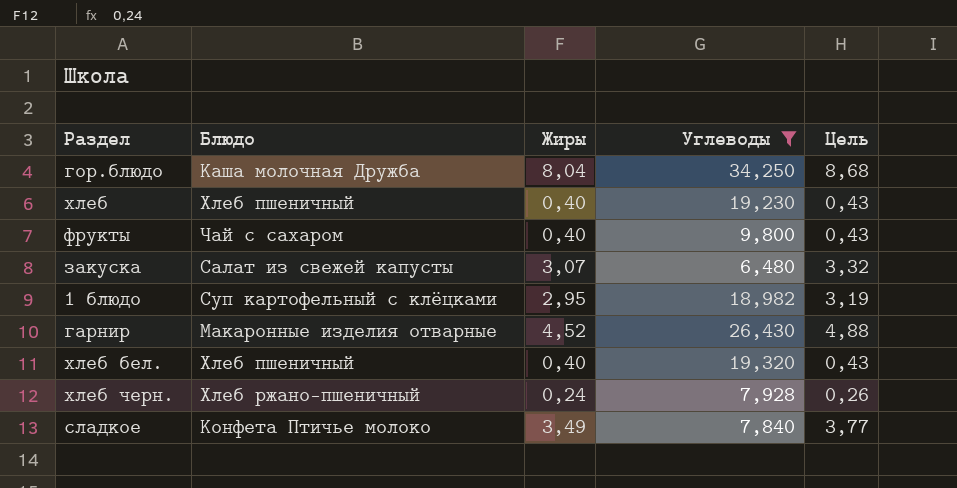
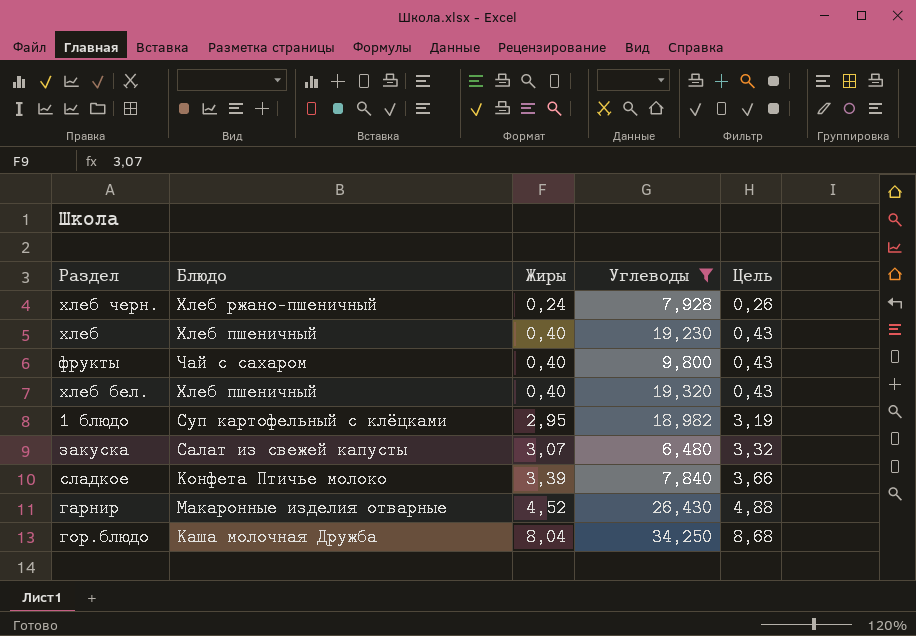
row order: none -> Жиры ascending
сладкое | Жиры: 3,49 -> 3,39
сладкое | Цель: 3,77 -> 3,66

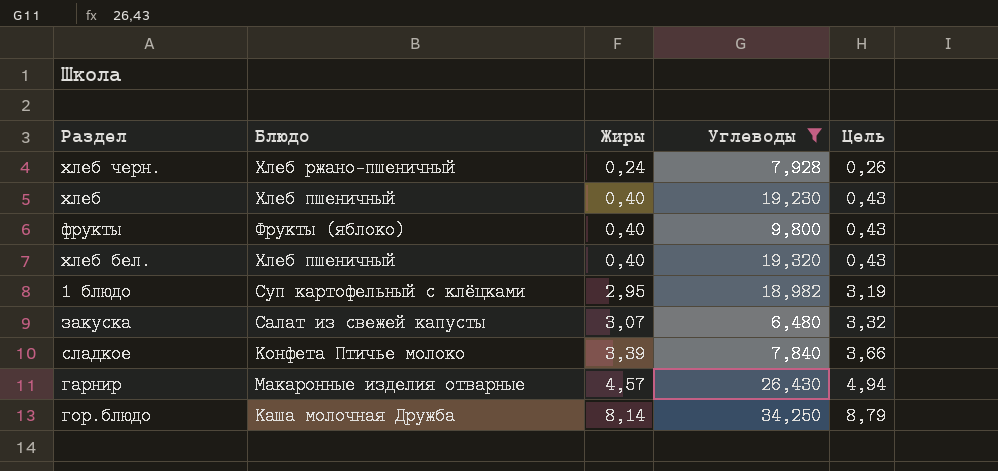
фрукты | Блюдо: Чай с сахаром -> Фрукты (яблоко)
гарнир | Жиры: 4,52 -> 4,57
гарнир | Цель: 4,88 -> 4,94
гор.блюдо | Жиры: 8,04 -> 8,14
гор.блюдо | Цель: 8,68 -> 8,79

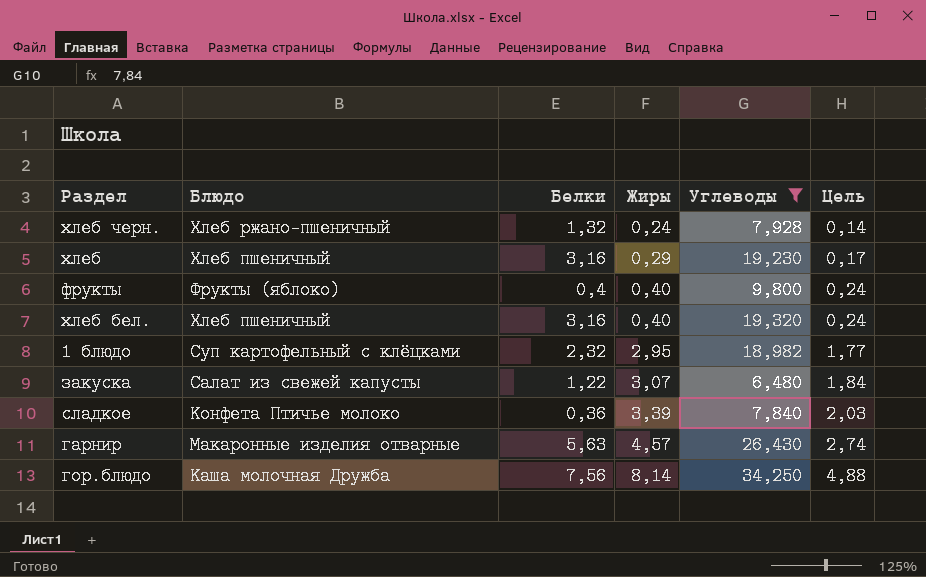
column Белки | position: none -> 3
column Цель | formula: [Жиры] * 1,08 -> [Жиры] * 0,6
хлеб | Жиры: 0,40 -> 0,29

